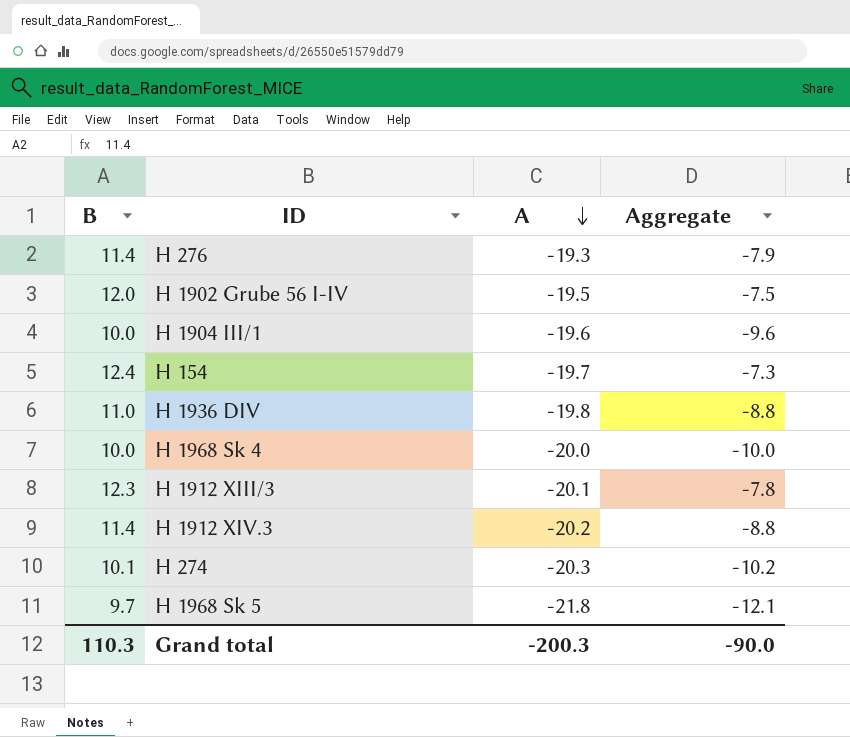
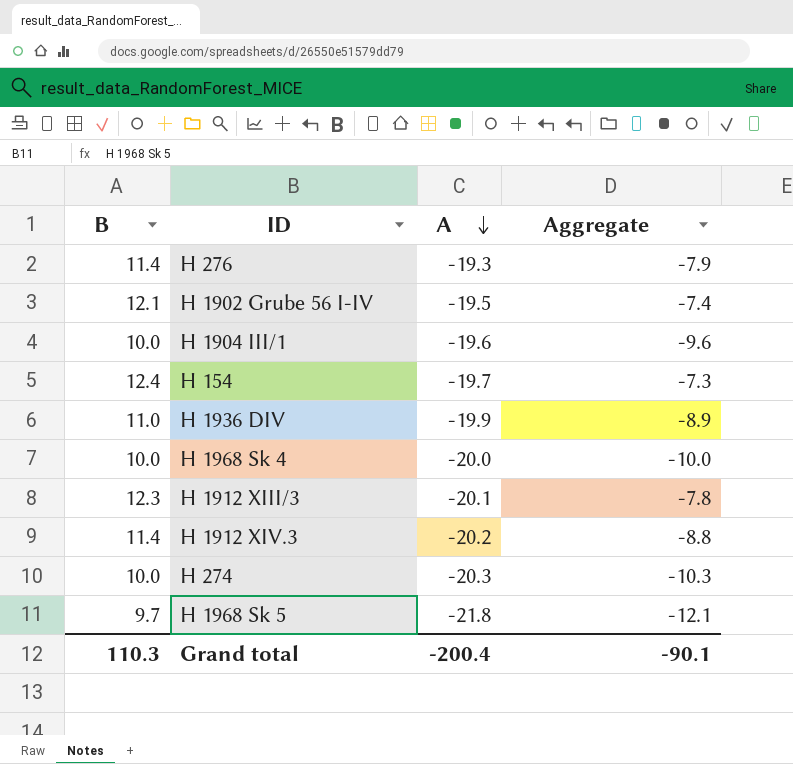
H 1902 Grube 56 I-IV | B: 12.0 -> 12.1
H 1902 Grube 56 I-IV | Aggregate: -7.5 -> -7.4
H 1936 DIV | A: -19.8 -> -19.9
H 1936 DIV | Aggregate: -8.8 -> -8.9
H 274 | B: 10.1 -> 10.0
H 274 | Aggregate: -10.2 -> -10.3
Grand total | A: -200.3 -> -200.4
Grand total | Aggregate: -90.0 -> -90.1

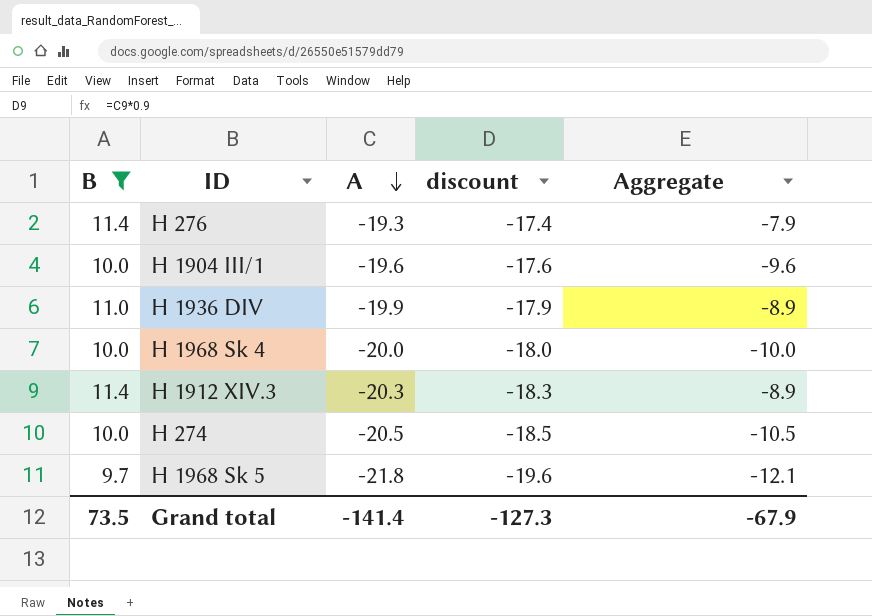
filter: none -> B <= 11.4
column discount | formula: none -> [A] * 0.9
H 1912 XIV.3 | A: -20.2 -> -20.3
H 1912 XIV.3 | Aggregate: -8.8 -> -8.9
H 274 | A: -20.3 -> -20.5
H 274 | Aggregate: -10.3 -> -10.5
Grand total | B: 110.3 -> 73.5
Grand total | A: -200.4 -> -141.4
Grand total | Aggregate: -90.1 -> -67.9

